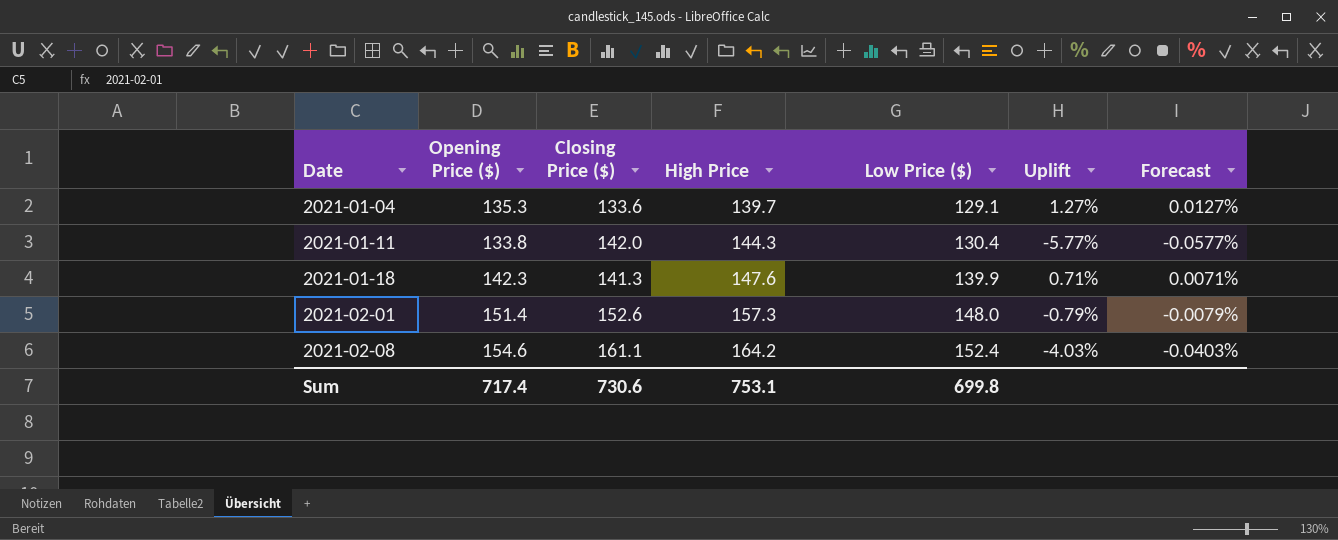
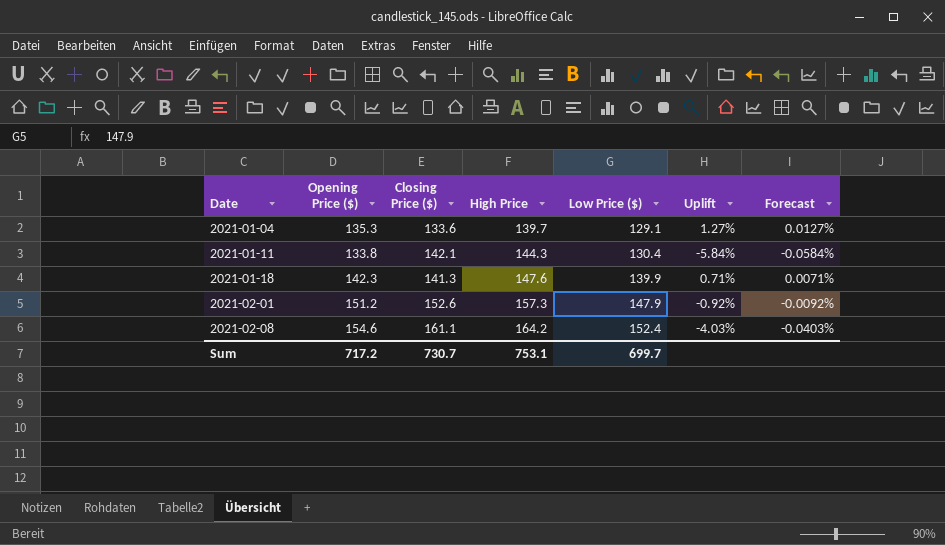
2021-01-11 | Closing Price ($): 142.0 -> 142.1
2021-01-11 | Uplift: -5.77% -> -5.84%
2021-01-11 | Forecast: -0.0577% -> -0.0584%
2021-02-01 | Opening Price ($): 151.4 -> 151.2
2021-02-01 | Low Price ($): 148.0 -> 147.9
2021-02-01 | Uplift: -0.79% -> -0.92%
2021-02-01 | Forecast: -0.0079% -> -0.0092%
Sum | Opening Price ($): 717.4 -> 717.2
Sum | Closing Price ($): 730.6 -> 730.7
Sum | Low Price ($): 699.8 -> 699.7

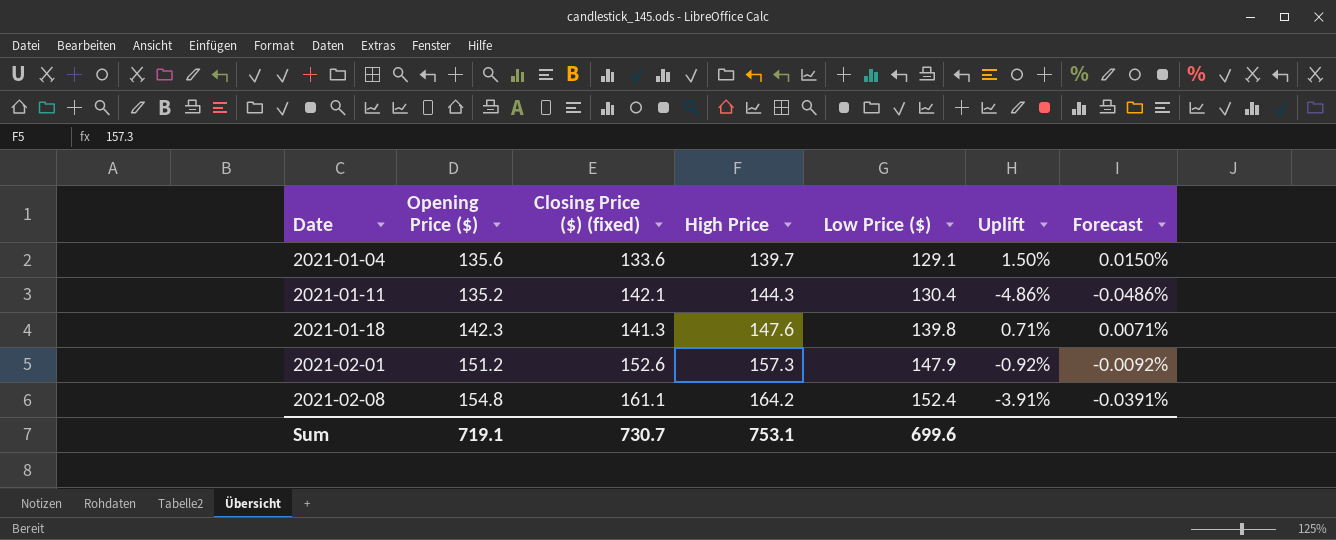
column name: Closing Price ($) -> Closing Price ($) (fixed)
2021-01-04 | Opening Price ($): 135.3 -> 135.6
2021-01-04 | Uplift: 1.27% -> 1.50%
2021-01-04 | Forecast: 0.0127% -> 0.0150%
2021-01-11 | Opening Price ($): 133.8 -> 135.2
2021-01-11 | Uplift: -5.84% -> -4.86%
2021-01-11 | Forecast: -0.0584% -> -0.0486%
2021-01-18 | Low Price ($): 139.9 -> 139.8
2021-02-08 | Opening Price ($): 154.6 -> 154.8
2021-02-08 | Uplift: -4.03% -> -3.91%
2021-02-08 | Forecast: -0.0403% -> -0.0391%
Sum | Opening Price ($): 717.2 -> 719.1
Sum | Low Price ($): 699.7 -> 699.6

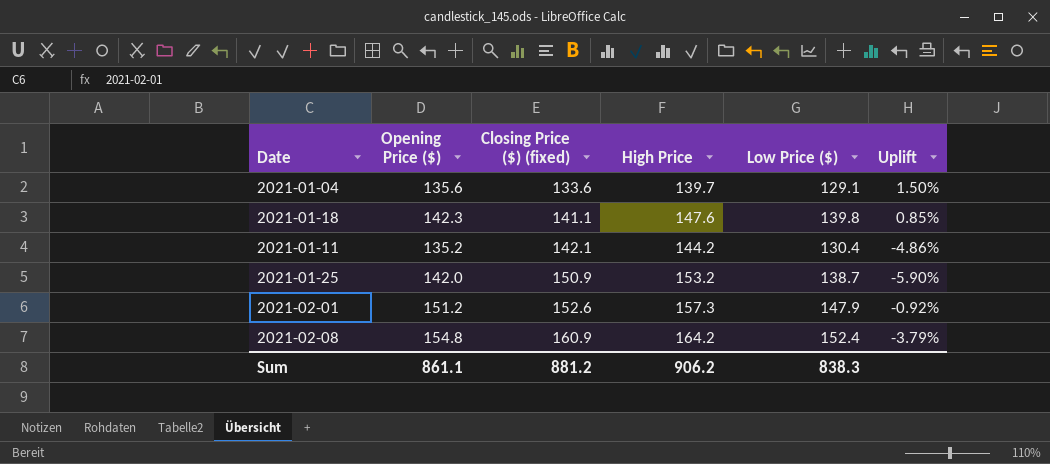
row order: Date ascending -> Closing Price ($) (fixed) ascending
column Forecast | formula: [Uplift] * 0.01 -> none
2021-01-18 | Closing Price ($) (fixed): 141.3 -> 141.1
2021-01-18 | Uplift: 0.71% -> 0.85%
2021-01-11 | High Price: 144.3 -> 144.2
row 2021-01-25: none -> 142.0 | 150.9 | 153.2 | 138.7 | -5.90%
2021-02-08 | Closing Price ($) (fixed): 161.1 -> 160.9
2021-02-08 | Uplift: -3.91% -> -3.79%
Sum | Opening Price ($): 719.1 -> 861.1
Sum | Closing Price ($) (fixed): 730.7 -> 881.2
Sum | High Price: 753.1 -> 906.2
Sum | Low Price ($): 699.6 -> 838.3

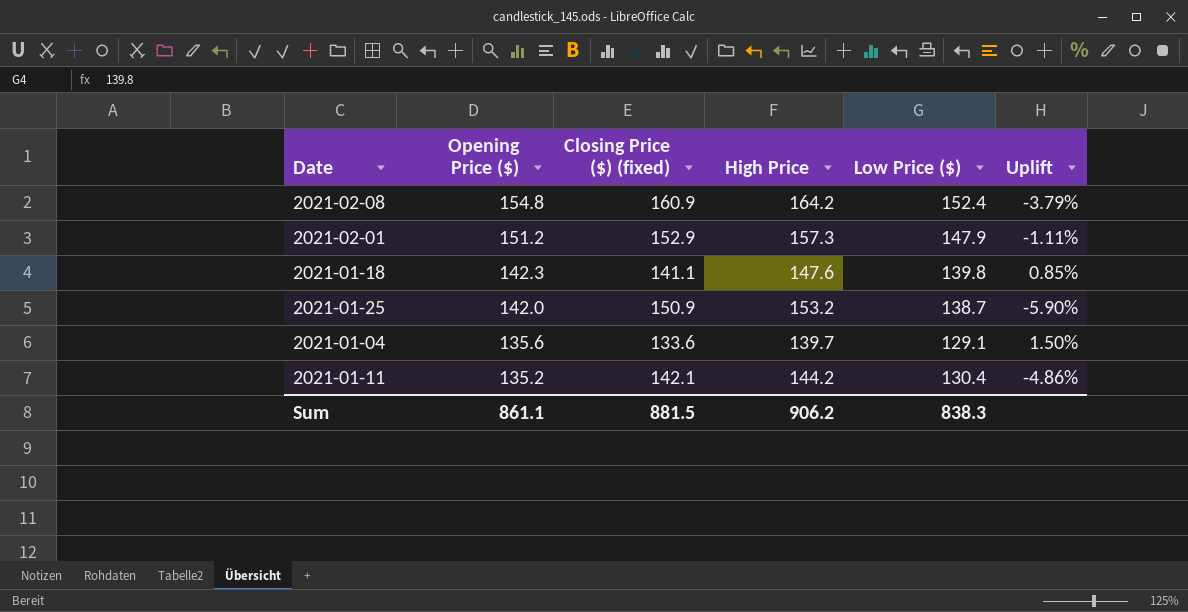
row order: Closing Price ($) (fixed) ascending -> Opening Price ($) descending
2021-02-01 | Closing Price ($) (fixed): 152.6 -> 152.9
2021-02-01 | Uplift: -0.92% -> -1.11%
Sum | Closing Price ($) (fixed): 881.2 -> 881.5

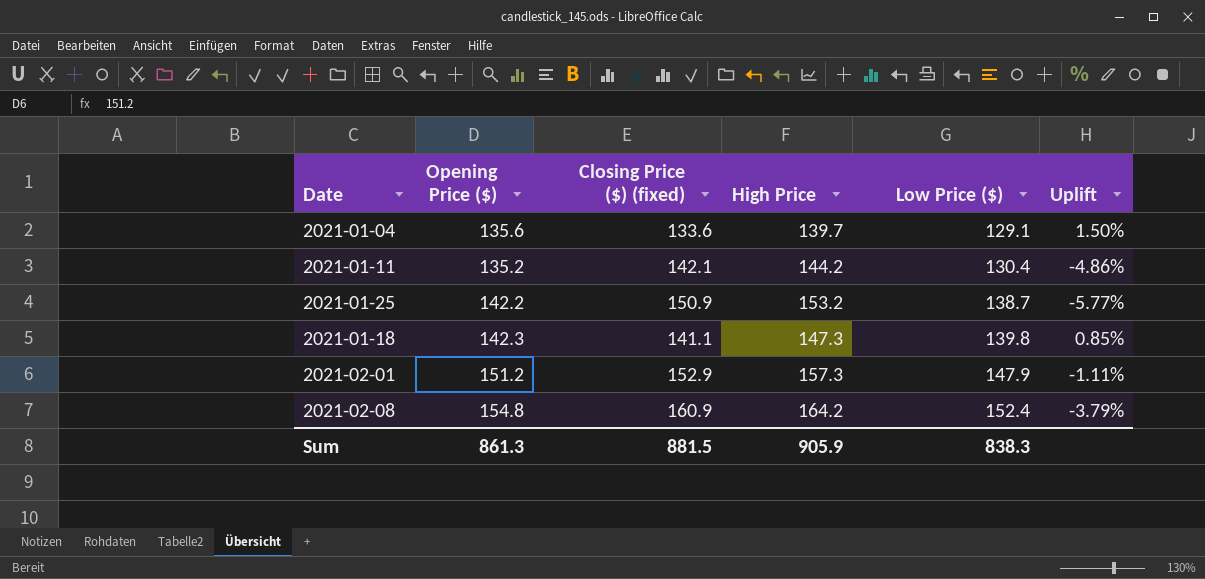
row order: Opening Price ($) descending -> Low Price ($) ascending
2021-01-25 | Opening Price ($): 142.0 -> 142.2
2021-01-25 | Uplift: -5.90% -> -5.77%
2021-01-18 | High Price: 147.6 -> 147.3
Sum | Opening Price ($): 861.1 -> 861.3
Sum | High Price: 906.2 -> 905.9

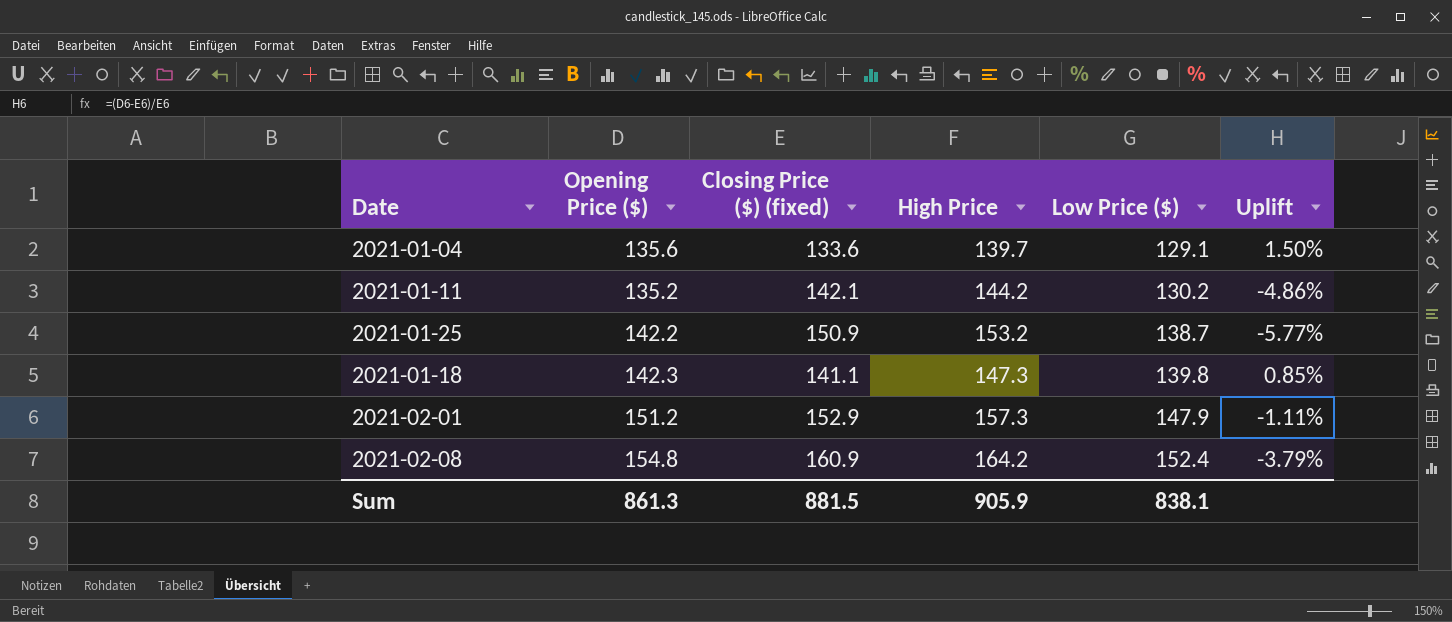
2021-01-11 | Low Price ($): 130.4 -> 130.2
Sum | Low Price ($): 838.3 -> 838.1

